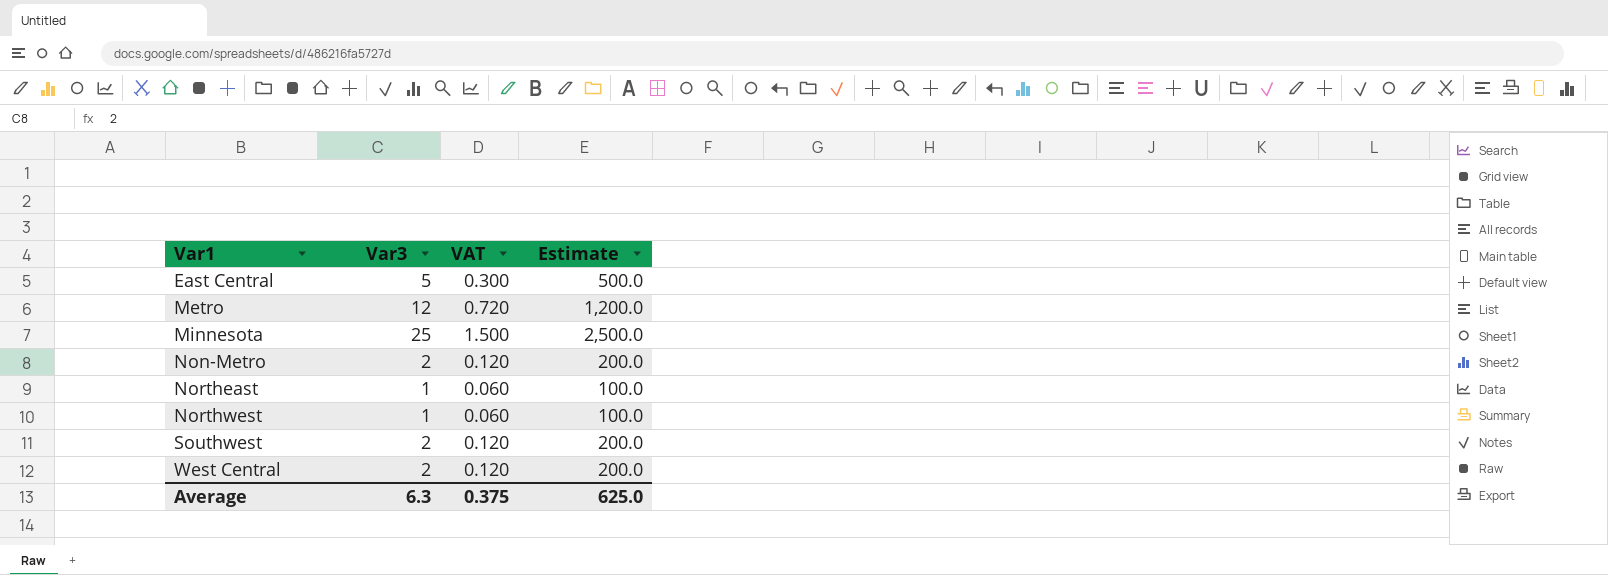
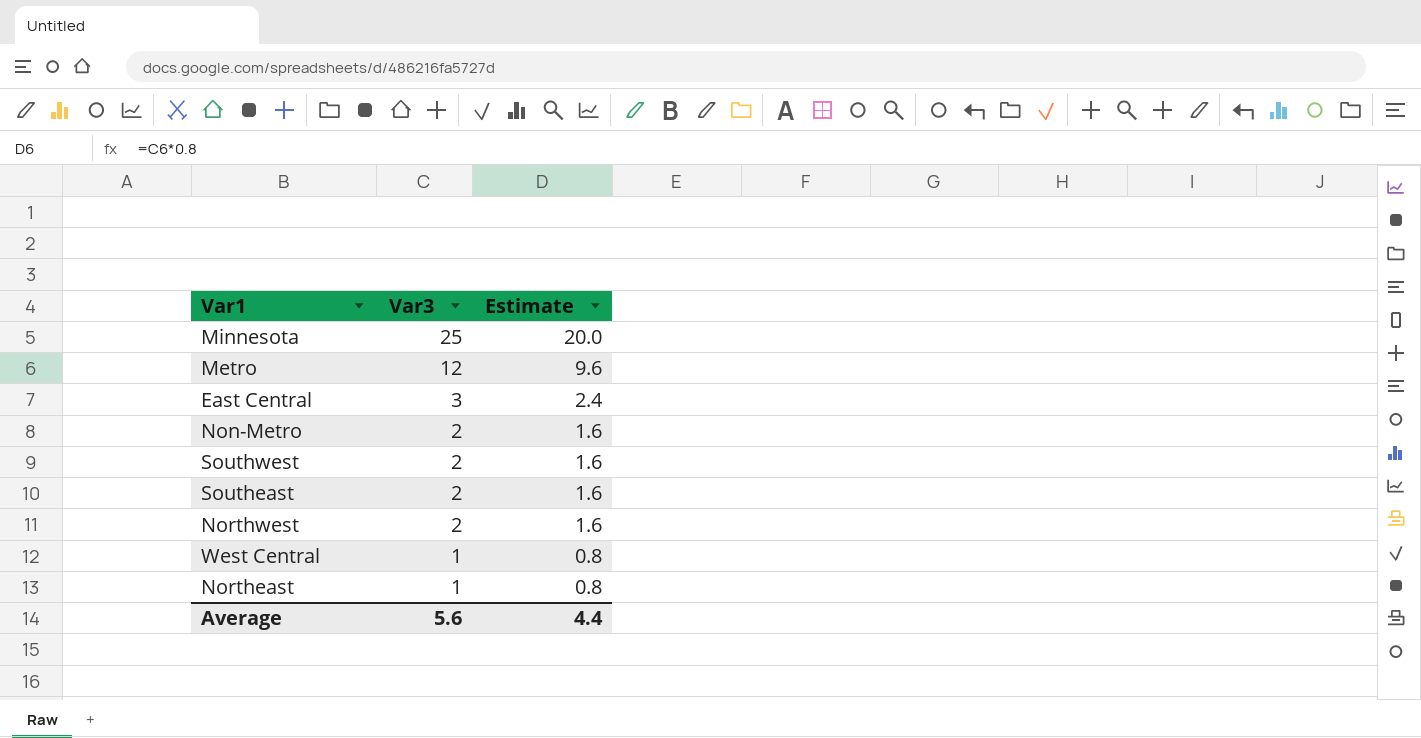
row order: Var1 ascending -> Var3 descending
column VAT | formula: [Var3] * 0.06 -> none
column Estimate | formula: [Var3] * 100 -> [Var3] * 0.8
East Central | Var3: 5 -> 3
row Southeast: none -> 2 | 1.6
Northwest | Var3: 1 -> 2
West Central | Var3: 2 -> 1
Average | Var3: 6.3 -> 5.6
Average | Estimate: 625.0 -> 4.4

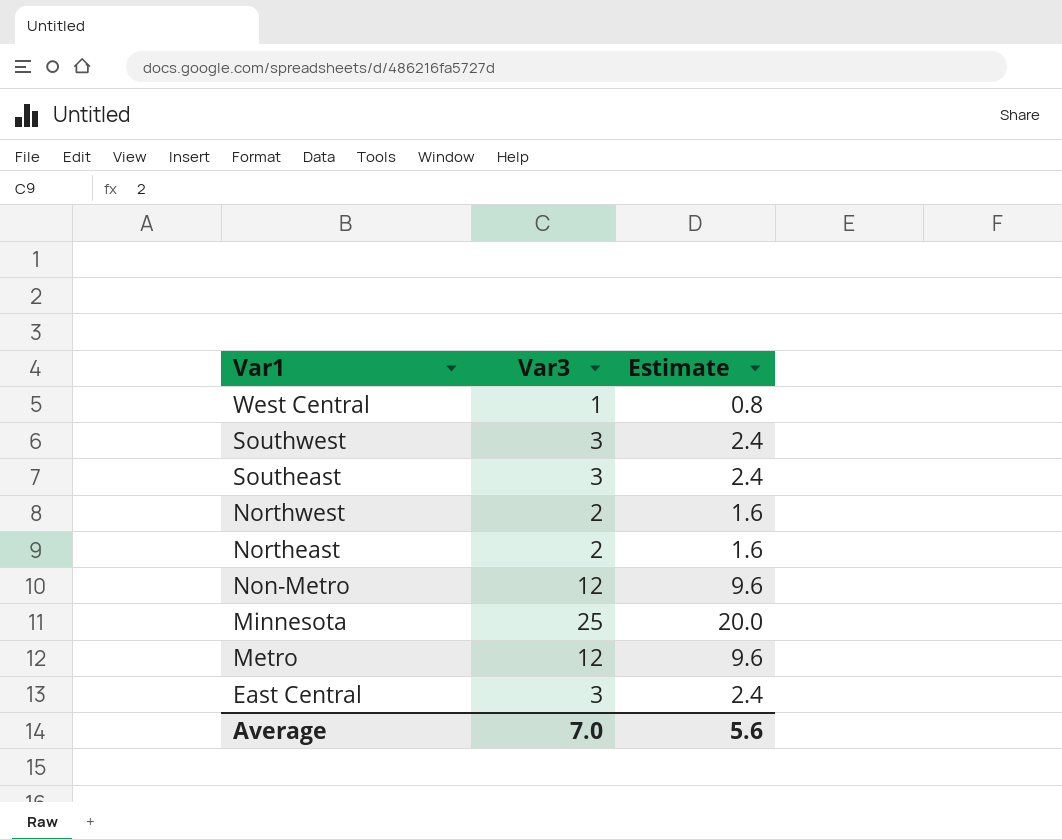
row order: Var3 descending -> Var1 descending
Southwest | Var3: 2 -> 3
Southwest | Estimate: 1.6 -> 2.4
Southeast | Var3: 2 -> 3
Southeast | Estimate: 1.6 -> 2.4
Northeast | Var3: 1 -> 2
Northeast | Estimate: 0.8 -> 1.6
Non-Metro | Var3: 2 -> 12
Non-Metro | Estimate: 1.6 -> 9.6
Average | Var3: 5.6 -> 7.0
Average | Estimate: 4.4 -> 5.6

